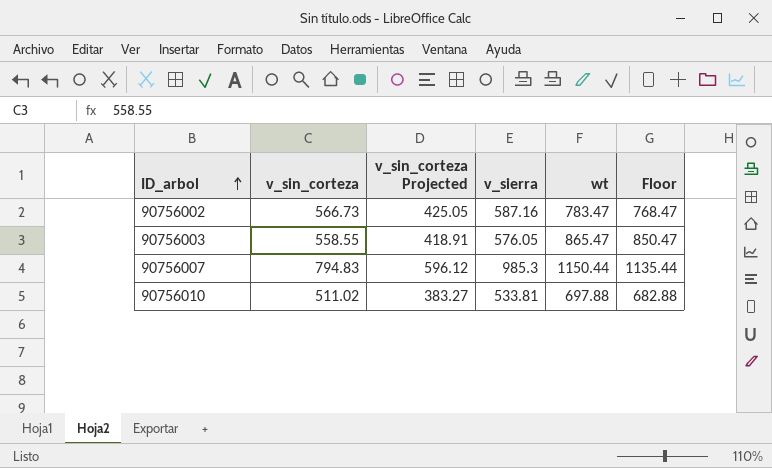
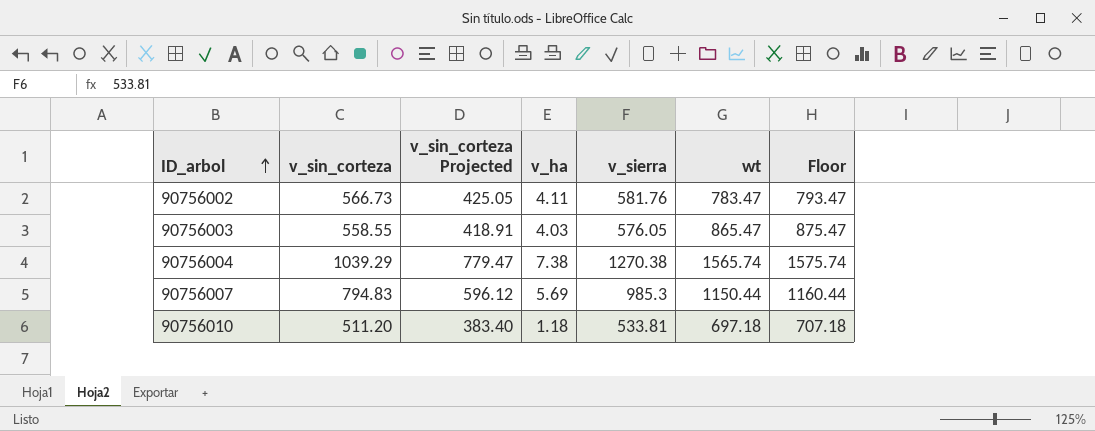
column v_ha | position: none -> 4
column Floor | formula: [wt] - 15 -> [wt] + 10
90756002 | v_sierra: 587.16 -> 581.76
row 90756004: none -> 1039.29 | 779.47 | 7.38 | 1270.38 | 1565.74 | 1575.74
90756010 | v_sin_corteza: 511.02 -> 511.20
90756010 | v_sin_corteza Projected: 383.27 -> 383.40
90756010 | wt: 697.88 -> 697.18

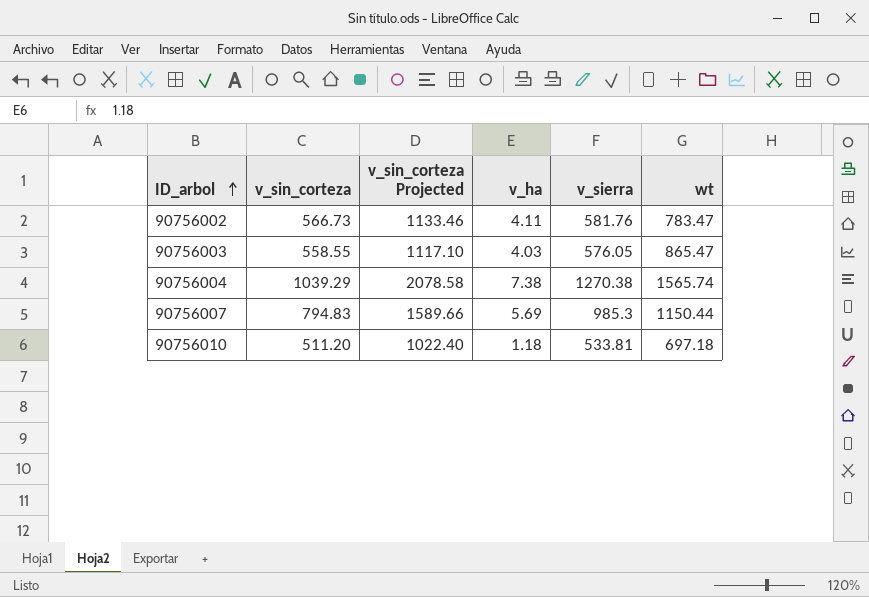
column Floor | formula: [wt] + 10 -> none
column v_sin_corteza Projected | formula: [v_sin_corteza] * 0.75 -> [v_sin_corteza] * 2

